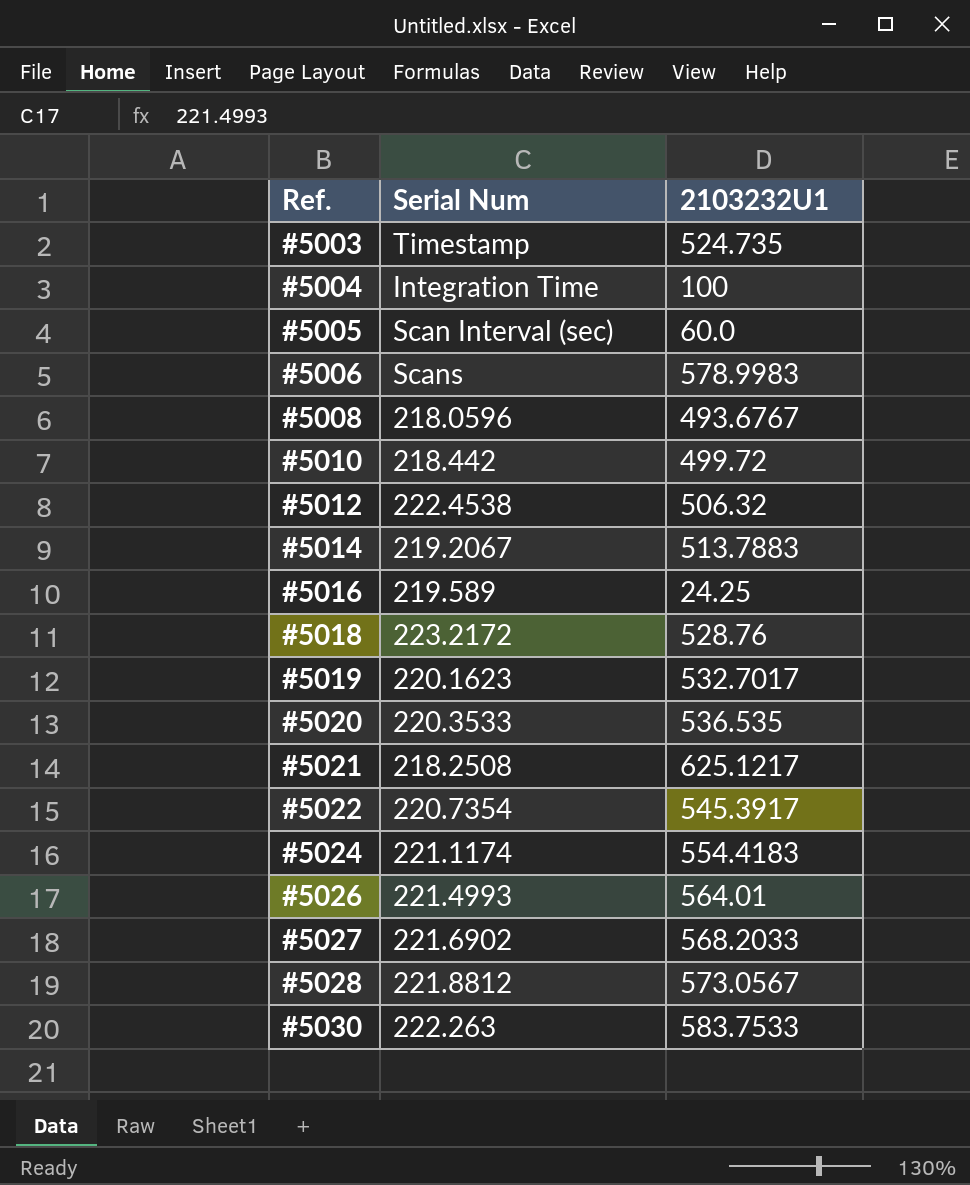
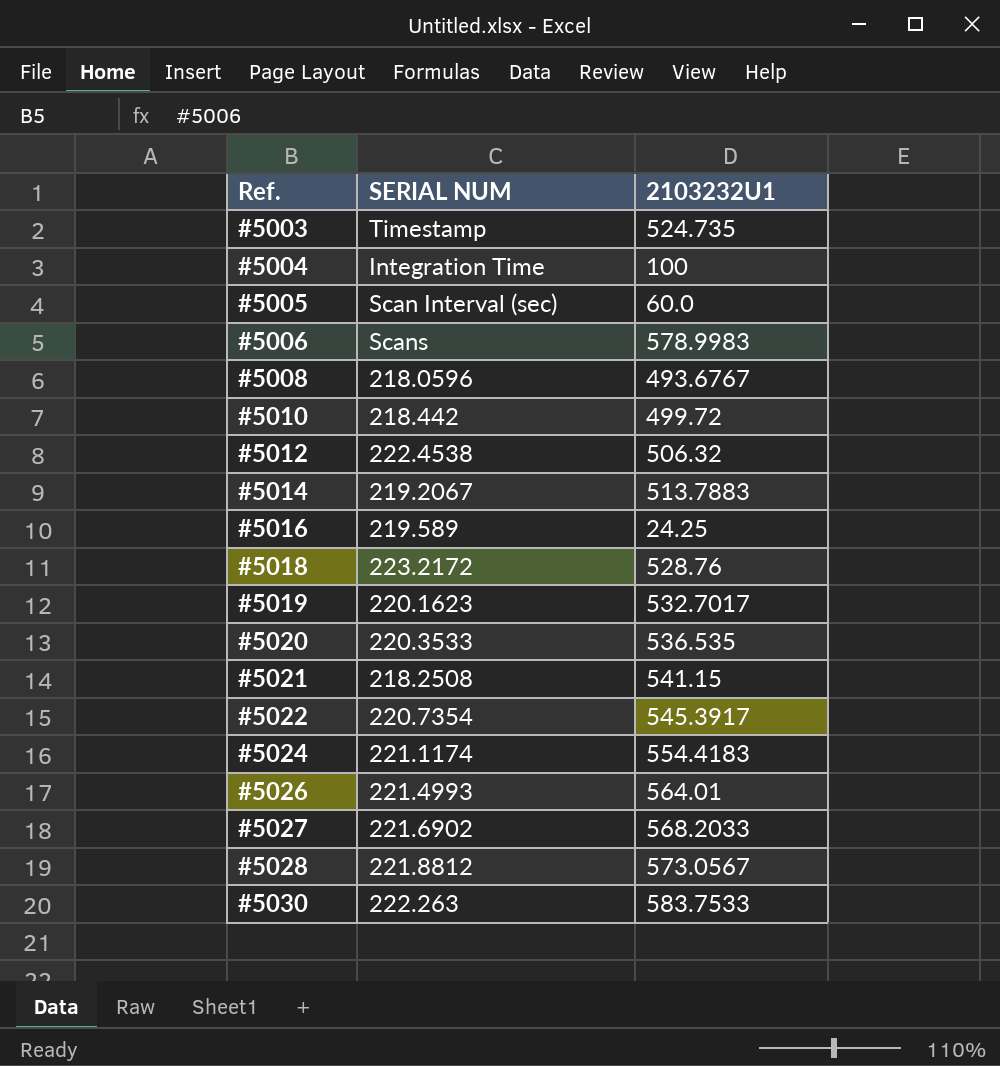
column name: Serial Num -> SERIAL NUM
#5021 | 2103232U1: 625.1217 -> 541.15

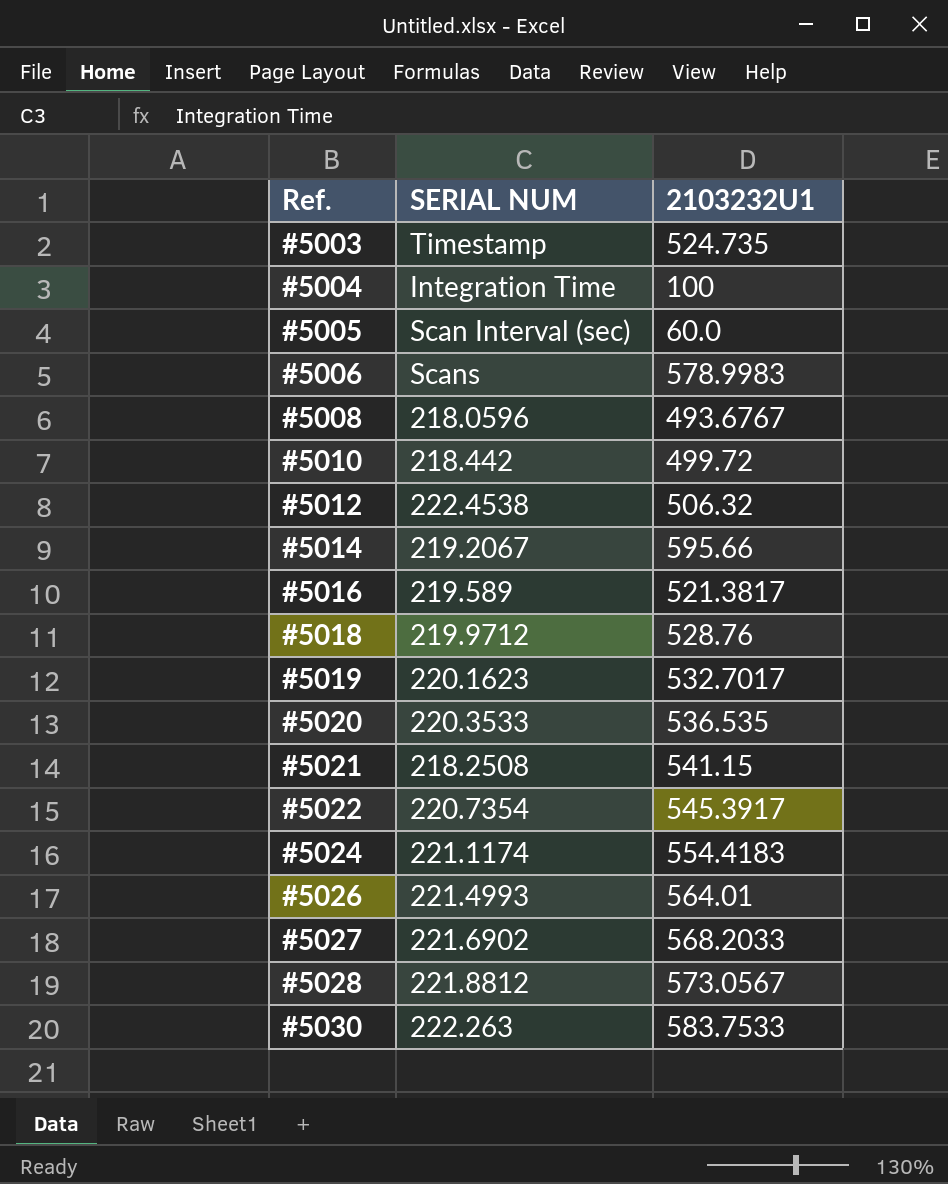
#5014 | 2103232U1: 513.7883 -> 595.66
#5016 | 2103232U1: 24.25 -> 521.3817
#5018 | SERIAL NUM: 223.2172 -> 219.9712

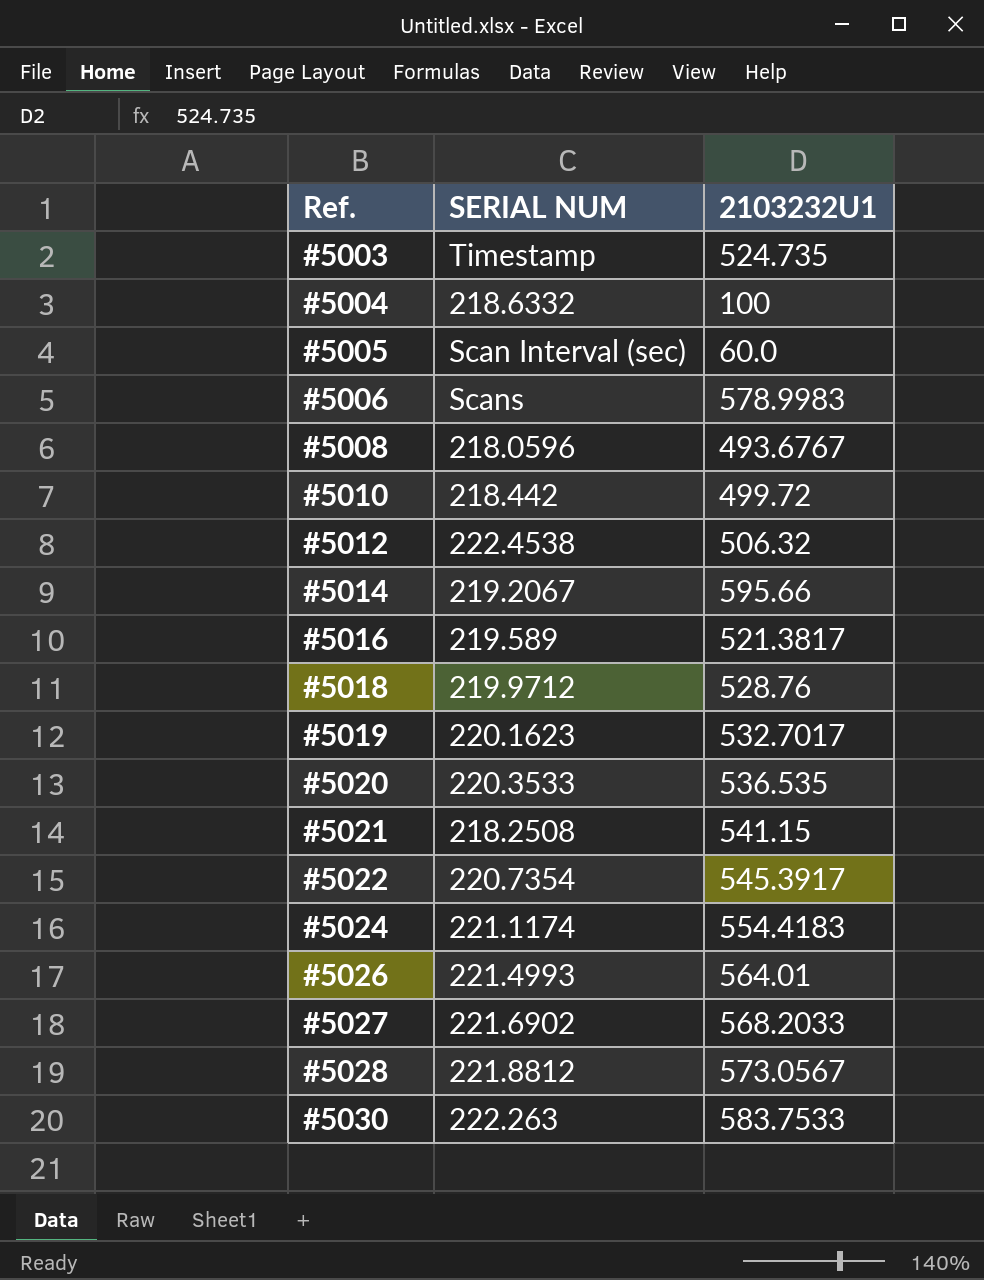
#5004 | SERIAL NUM: Integration Time -> 218.6332

